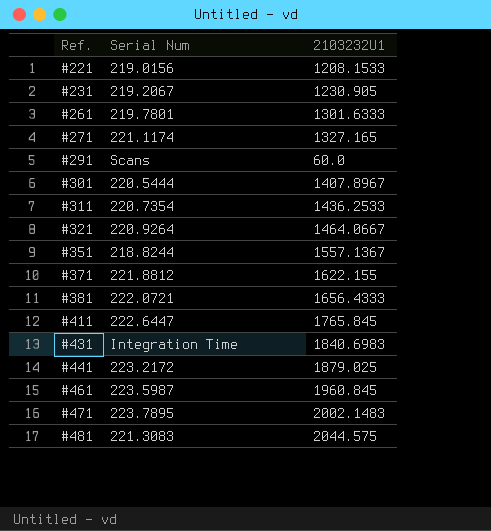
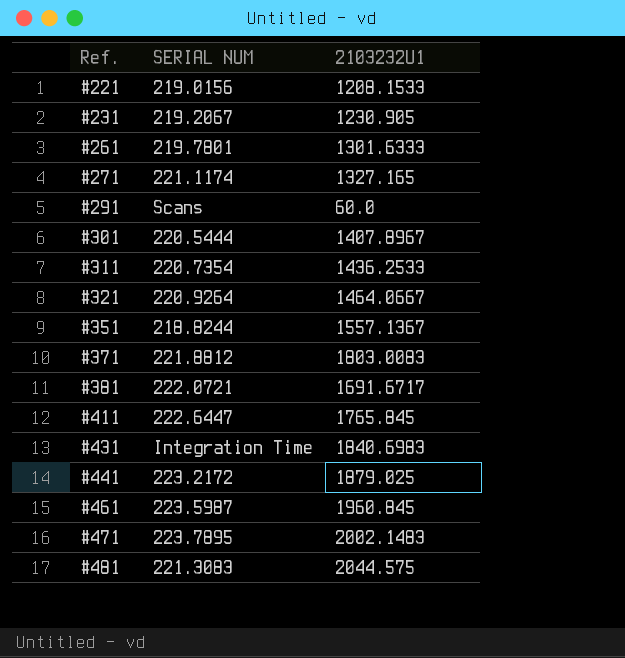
column name: Serial Num -> SERIAL NUM
#371 | 2103232U1: 1622.155 -> 1803.0083
#381 | 2103232U1: 1656.4333 -> 1691.6717

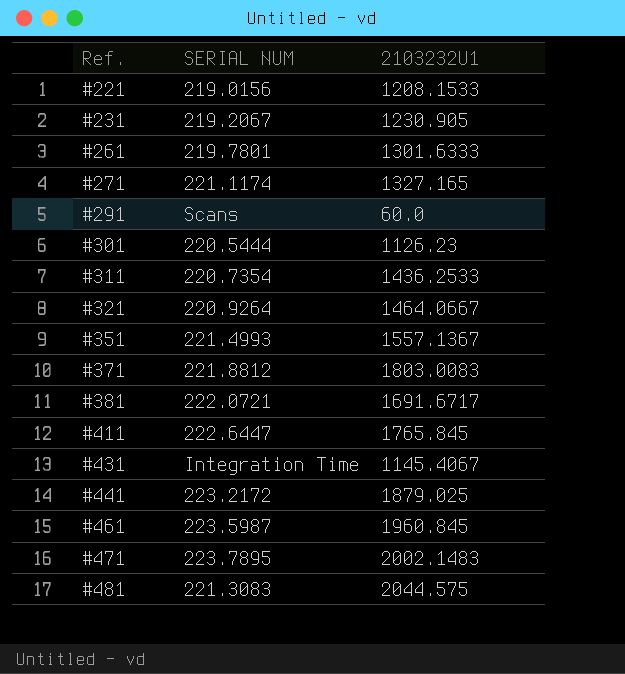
#301 | 2103232U1: 1407.8967 -> 1126.23
#351 | SERIAL NUM: 218.8244 -> 221.4993
#431 | 2103232U1: 1840.6983 -> 1145.4067

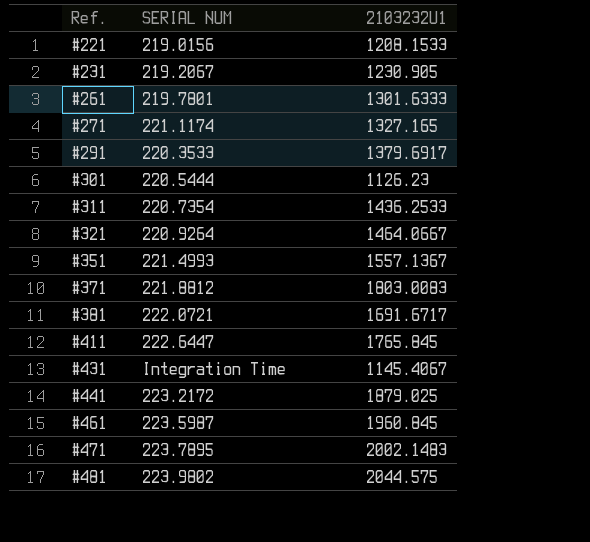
#291 | SERIAL NUM: Scans -> 220.3533
#291 | 2103232U1: 60.0 -> 1379.6917
#481 | SERIAL NUM: 221.3083 -> 223.9802

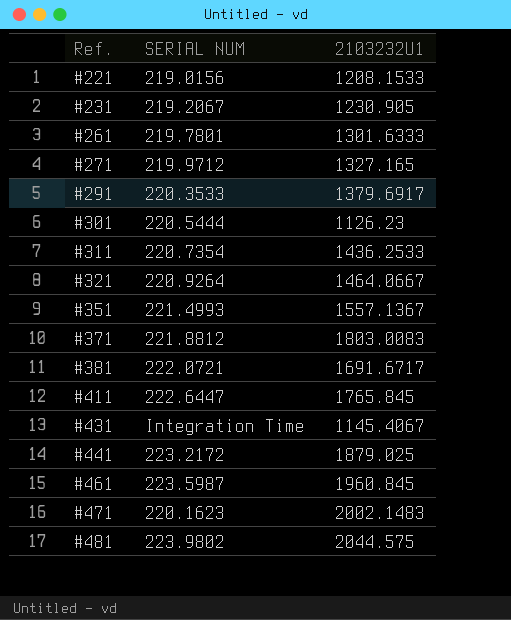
#271 | SERIAL NUM: 221.1174 -> 219.9712
#471 | SERIAL NUM: 223.7895 -> 220.1623

